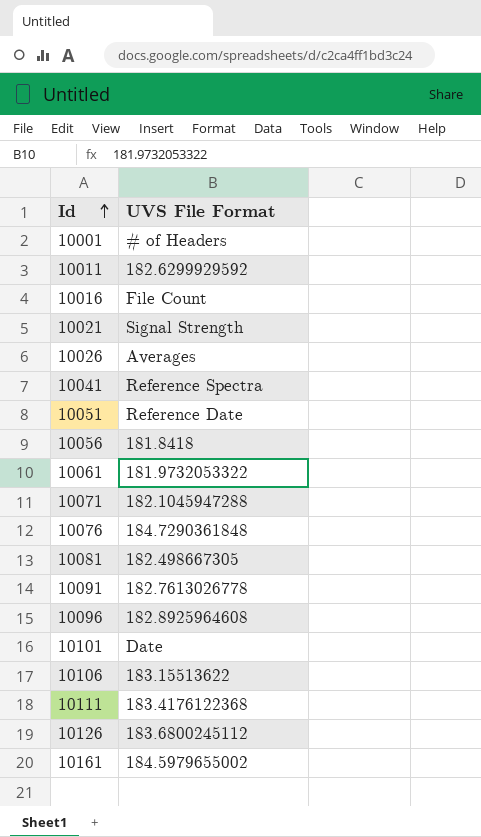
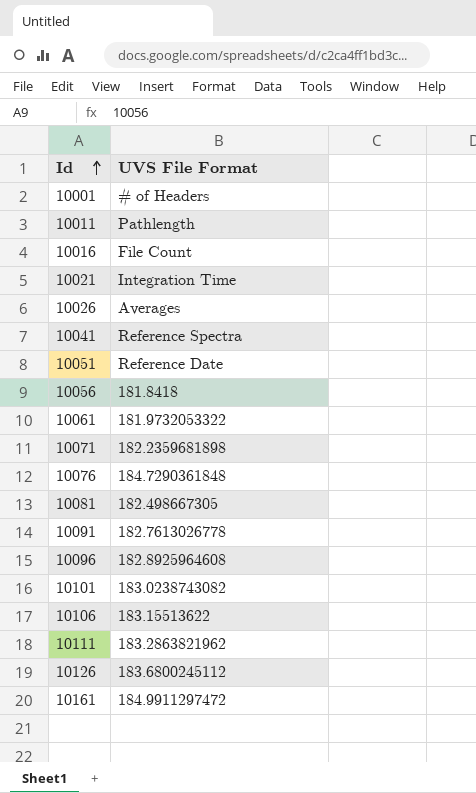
10011 | UVS File Format: 182.6299929592 -> Pathlength
10021 | UVS File Format: Signal Strength -> Integration Time
10071 | UVS File Format: 182.1045947288 -> 182.2359681898
10101 | UVS File Format: Date -> 183.0238743082
10111 | UVS File Format: 183.4176122368 -> 183.2863821962
10161 | UVS File Format: 184.5979655002 -> 184.9911297472

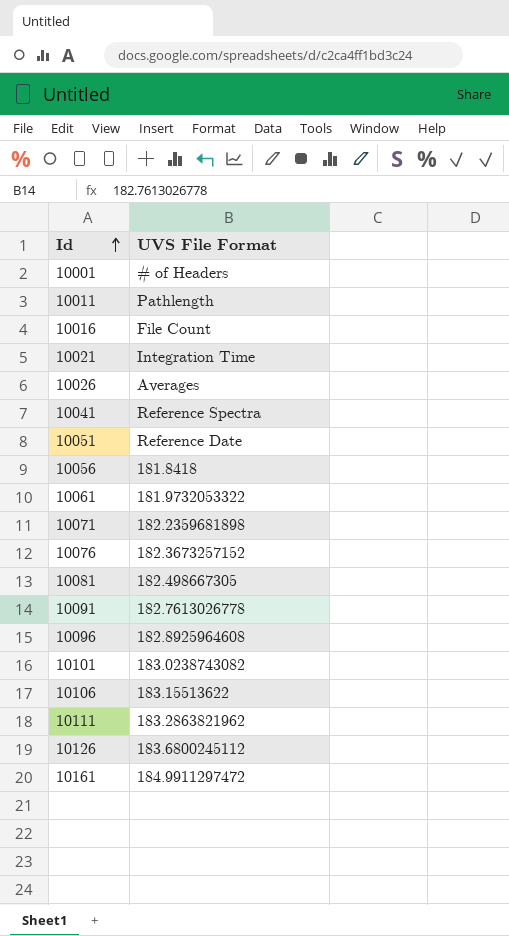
10076 | UVS File Format: 184.7290361848 -> 182.3673257152

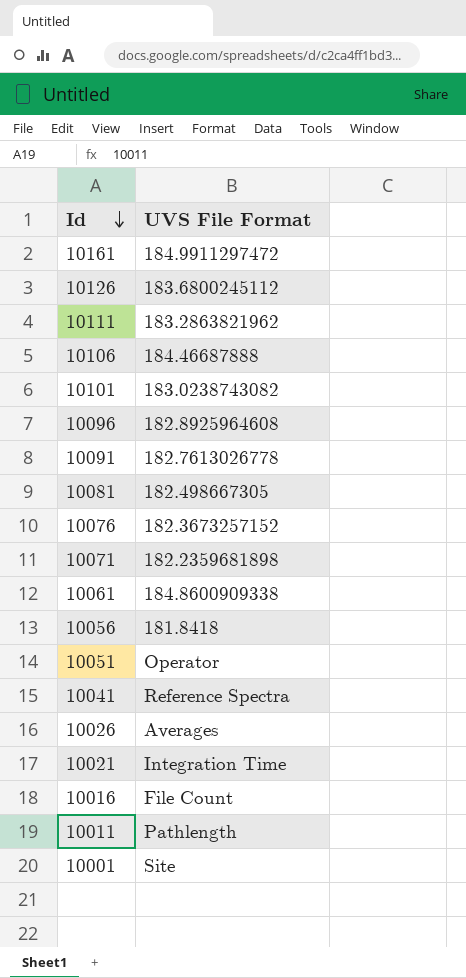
row order: Id ascending -> Id descending
10106 | UVS File Format: 183.15513622 -> 184.46687888
10061 | UVS File Format: 181.9732053322 -> 184.8600909338
10051 | UVS File Format: Reference Date -> Operator
10001 | UVS File Format: # of Headers -> Site

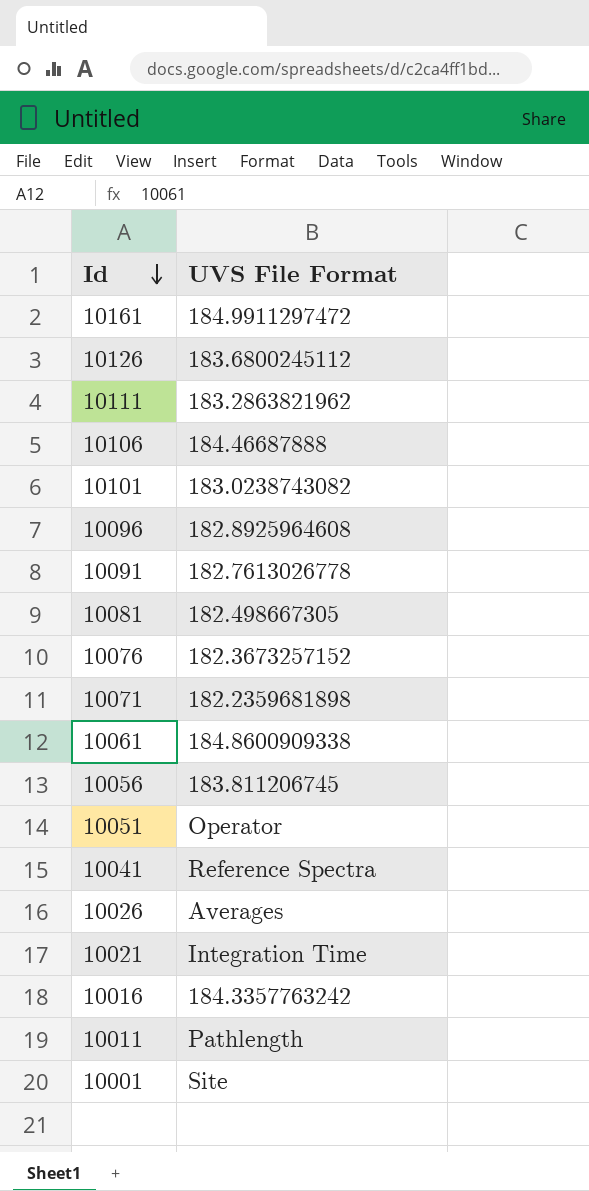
10056 | UVS File Format: 181.8418 -> 183.811206745
10016 | UVS File Format: File Count -> 184.3357763242

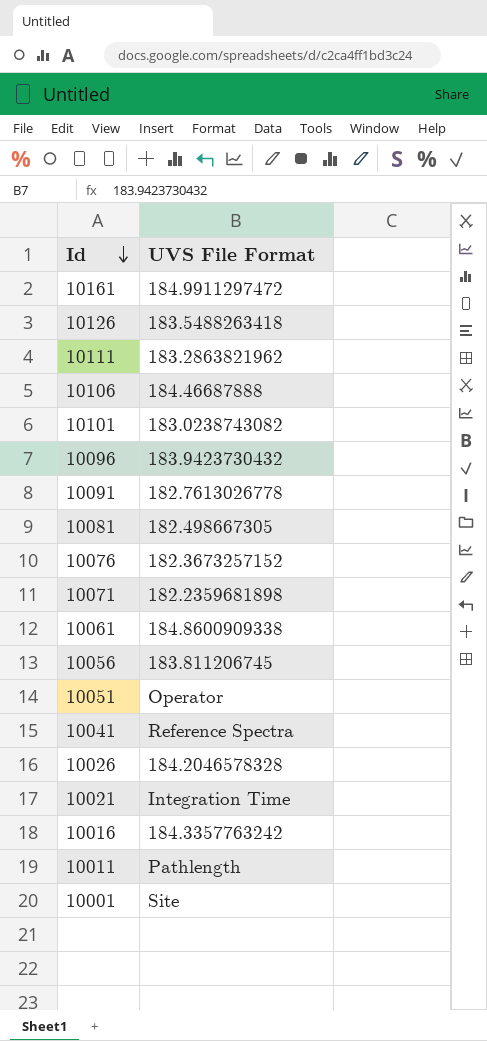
10126 | UVS File Format: 183.6800245112 -> 183.5488263418
10096 | UVS File Format: 182.8925964608 -> 183.9423730432
10026 | UVS File Format: Averages -> 184.2046578328

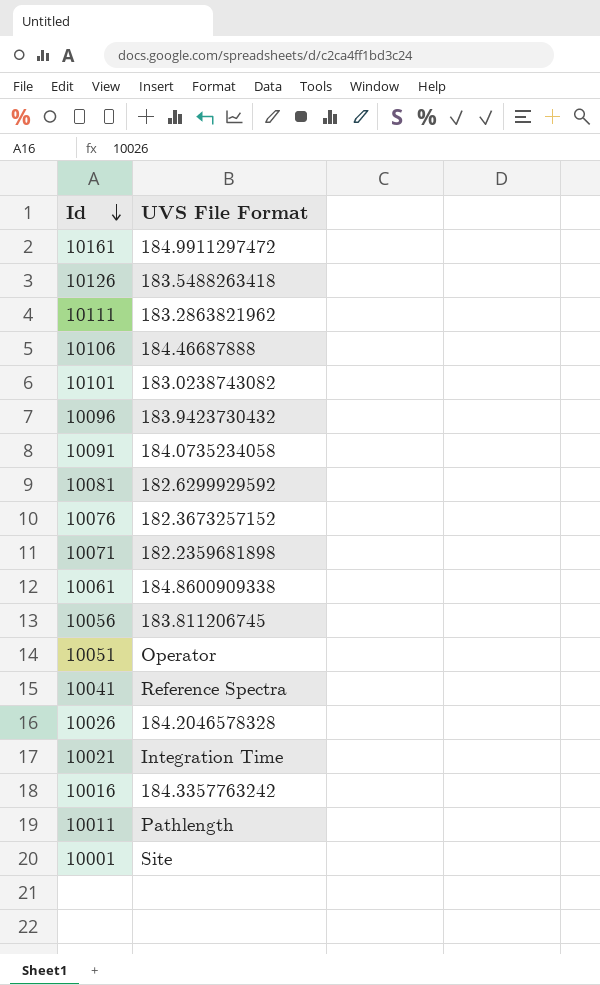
10091 | UVS File Format: 182.7613026778 -> 184.0735234058
10081 | UVS File Format: 182.498667305 -> 182.6299929592

